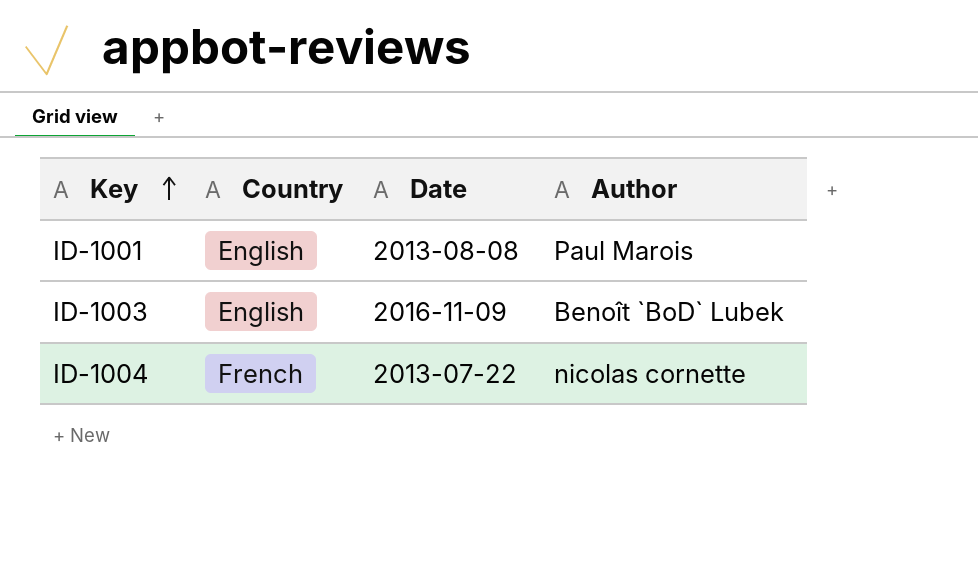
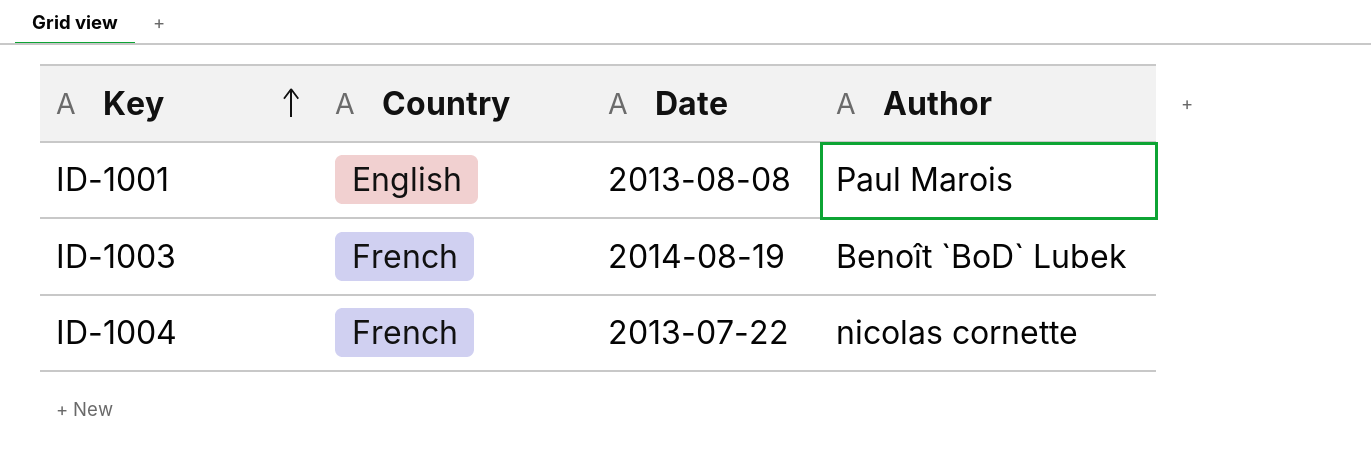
ID-1003 | Country: English -> French
ID-1003 | Date: 2016-11-09 -> 2014-08-19

